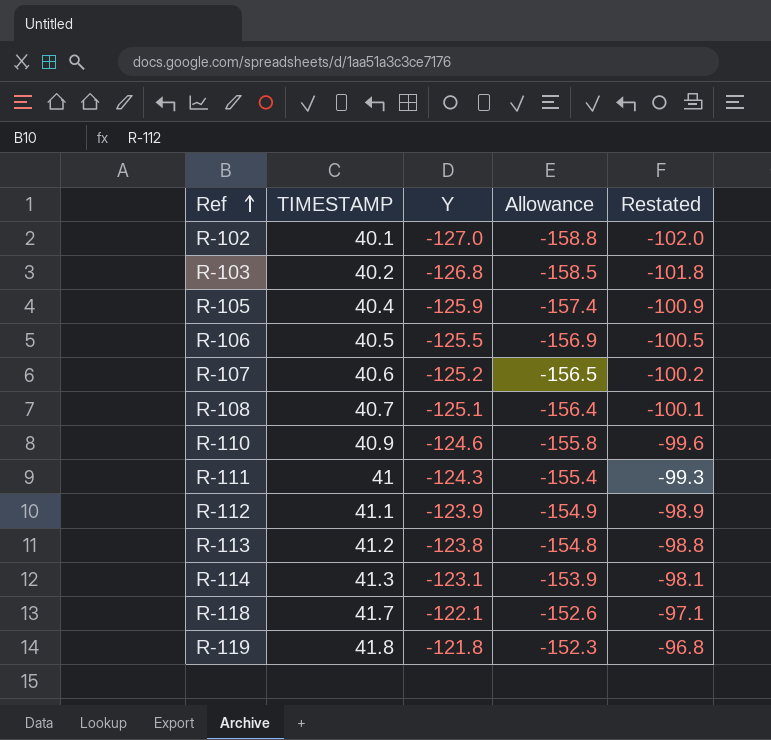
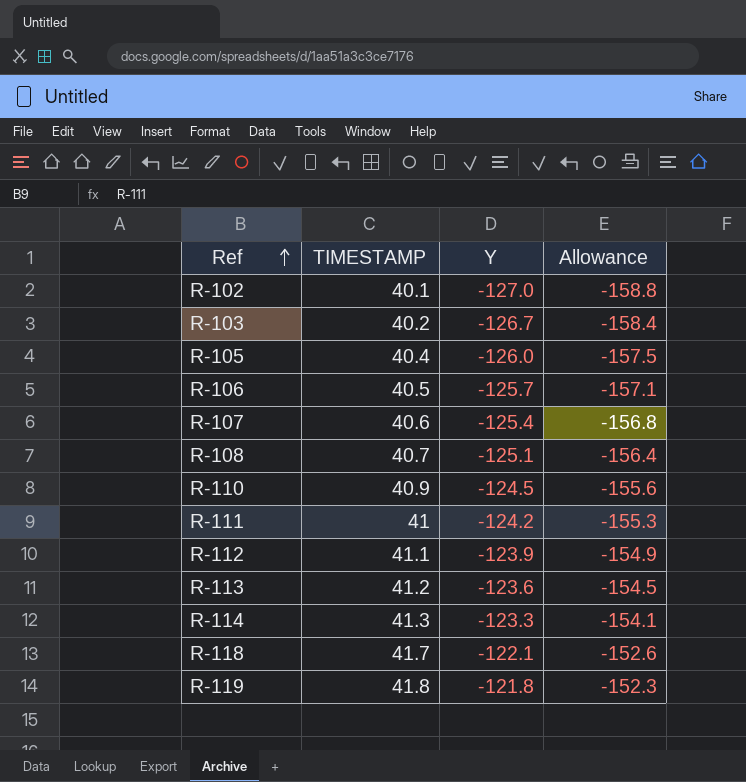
column Restated | formula: [Y] + 25 -> none
R-103 | Y: -126.8 -> -126.7
R-103 | Allowance: -158.5 -> -158.4
R-105 | Y: -125.9 -> -126.0
R-105 | Allowance: -157.4 -> -157.5
R-106 | Y: -125.5 -> -125.7
R-106 | Allowance: -156.9 -> -157.1
R-107 | Y: -125.2 -> -125.4
R-107 | Allowance: -156.5 -> -156.8
R-110 | Y: -124.6 -> -124.5
R-110 | Allowance: -155.8 -> -155.6
R-111 | Y: -124.3 -> -124.2
R-111 | Allowance: -155.4 -> -155.3
R-113 | Y: -123.8 -> -123.6
R-113 | Allowance: -154.8 -> -154.5
R-114 | Y: -123.1 -> -123.3
R-114 | Allowance: -153.9 -> -154.1

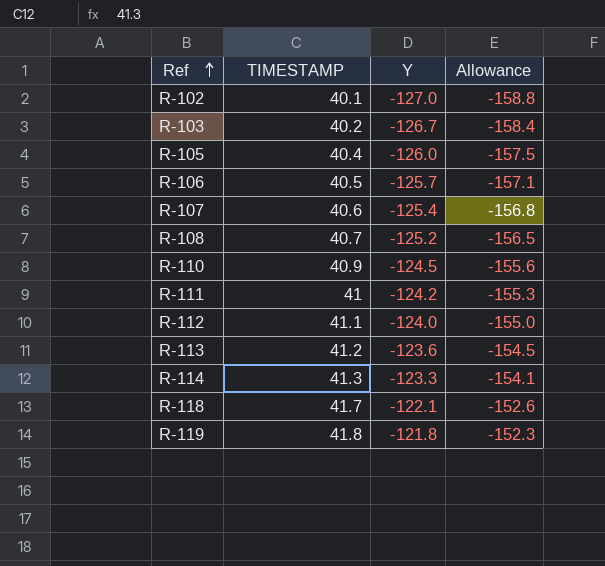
R-108 | Y: -125.1 -> -125.2
R-108 | Allowance: -156.4 -> -156.5
R-112 | Y: -123.9 -> -124.0
R-112 | Allowance: -154.9 -> -155.0

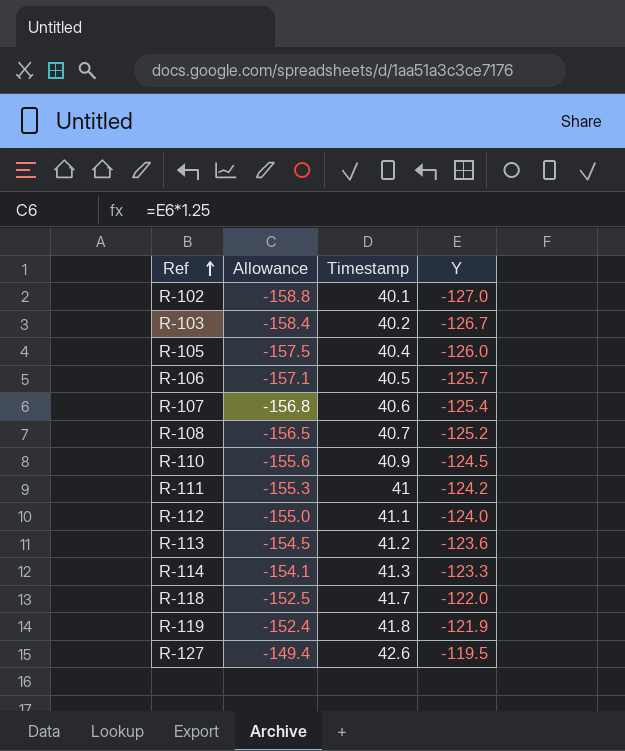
column Allowance | position: 4 -> 2
column name: TIMESTAMP -> Timestamp
R-118 | Allowance: -152.6 -> -152.5
R-118 | Y: -122.1 -> -122.0
R-119 | Allowance: -152.3 -> -152.4
R-119 | Y: -121.8 -> -121.9
row R-127: none -> -149.4 | 42.6 | -119.5

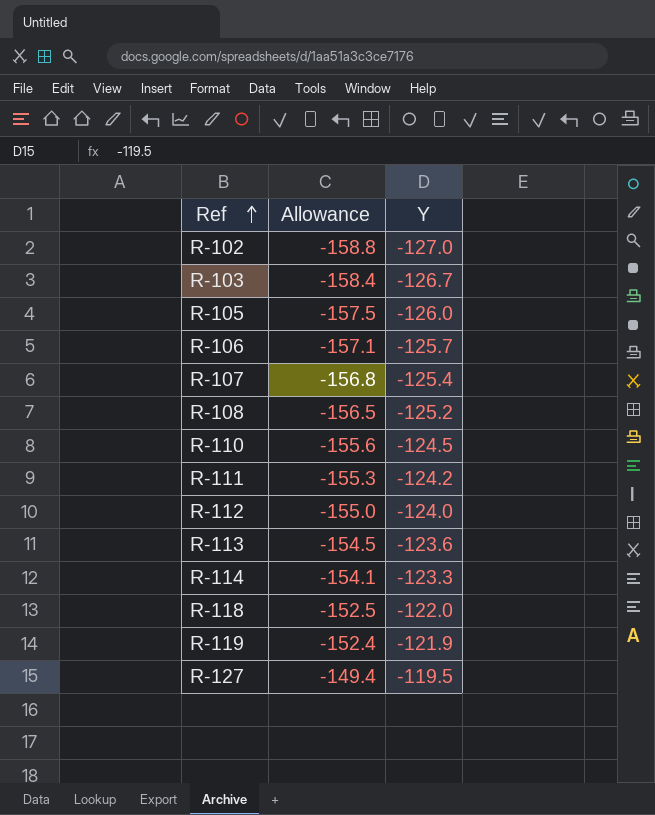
column Timestamp | position: 3 -> none

